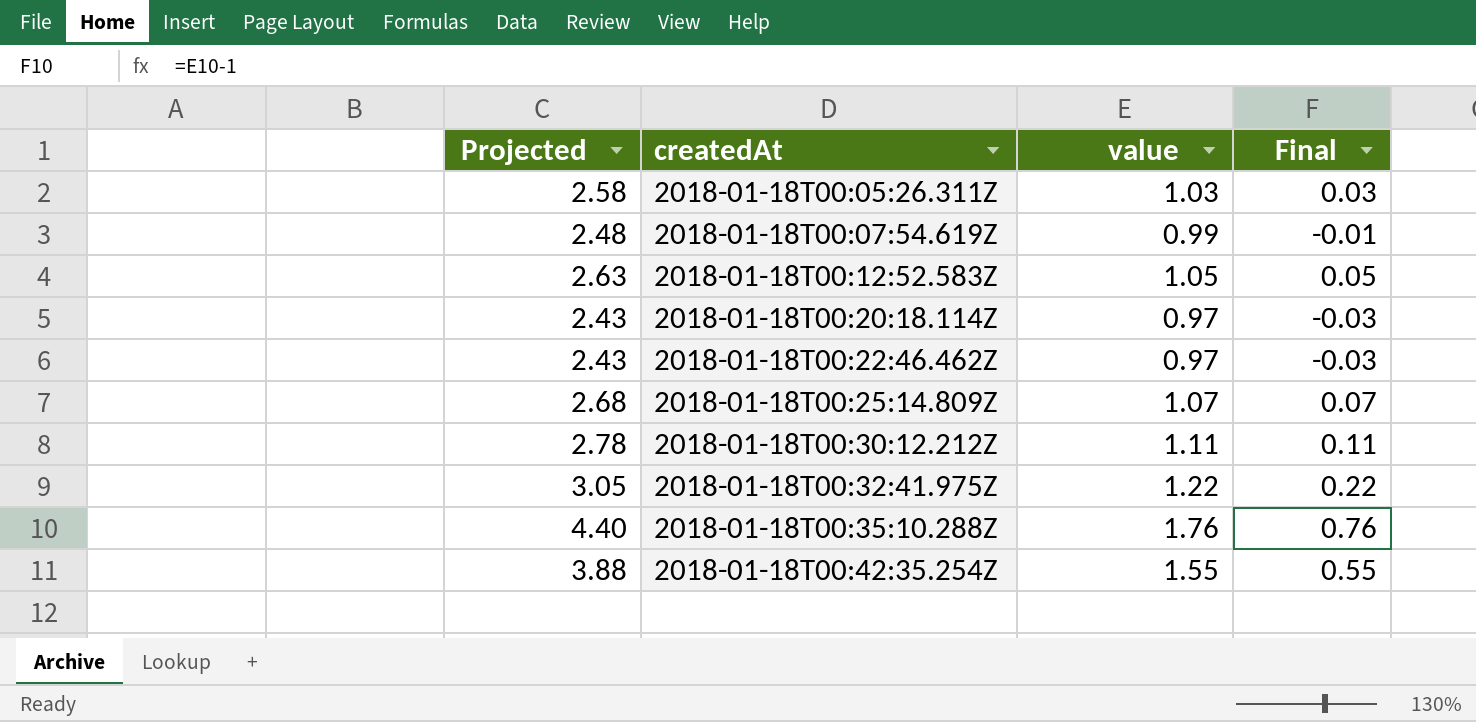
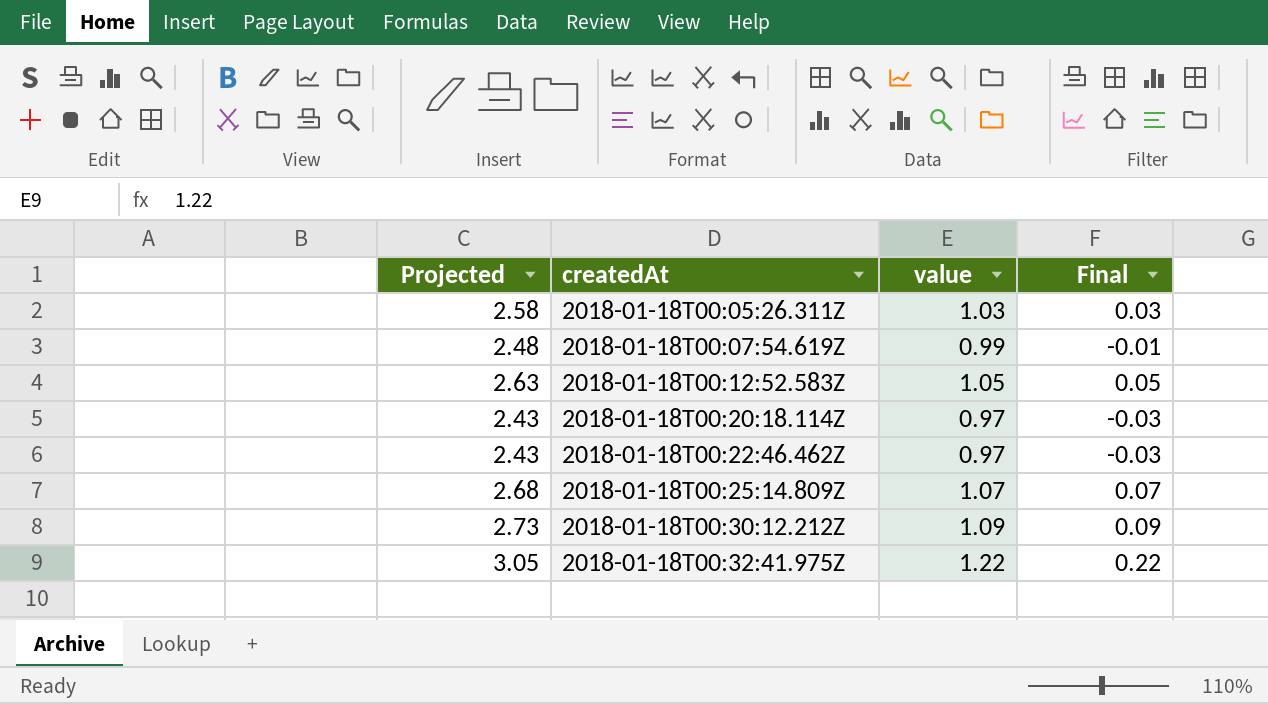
row 2018-01-18T00:35:10.288Z: 4.40 | 1.76 | 0.76 -> none
row 2018-01-18T00:42:35.254Z: 3.88 | 1.55 | 0.55 -> none
2018-01-18T00:30:12.212Z | Projected: 2.78 -> 2.73
2018-01-18T00:30:12.212Z | value: 1.11 -> 1.09
2018-01-18T00:30:12.212Z | Final: 0.11 -> 0.09

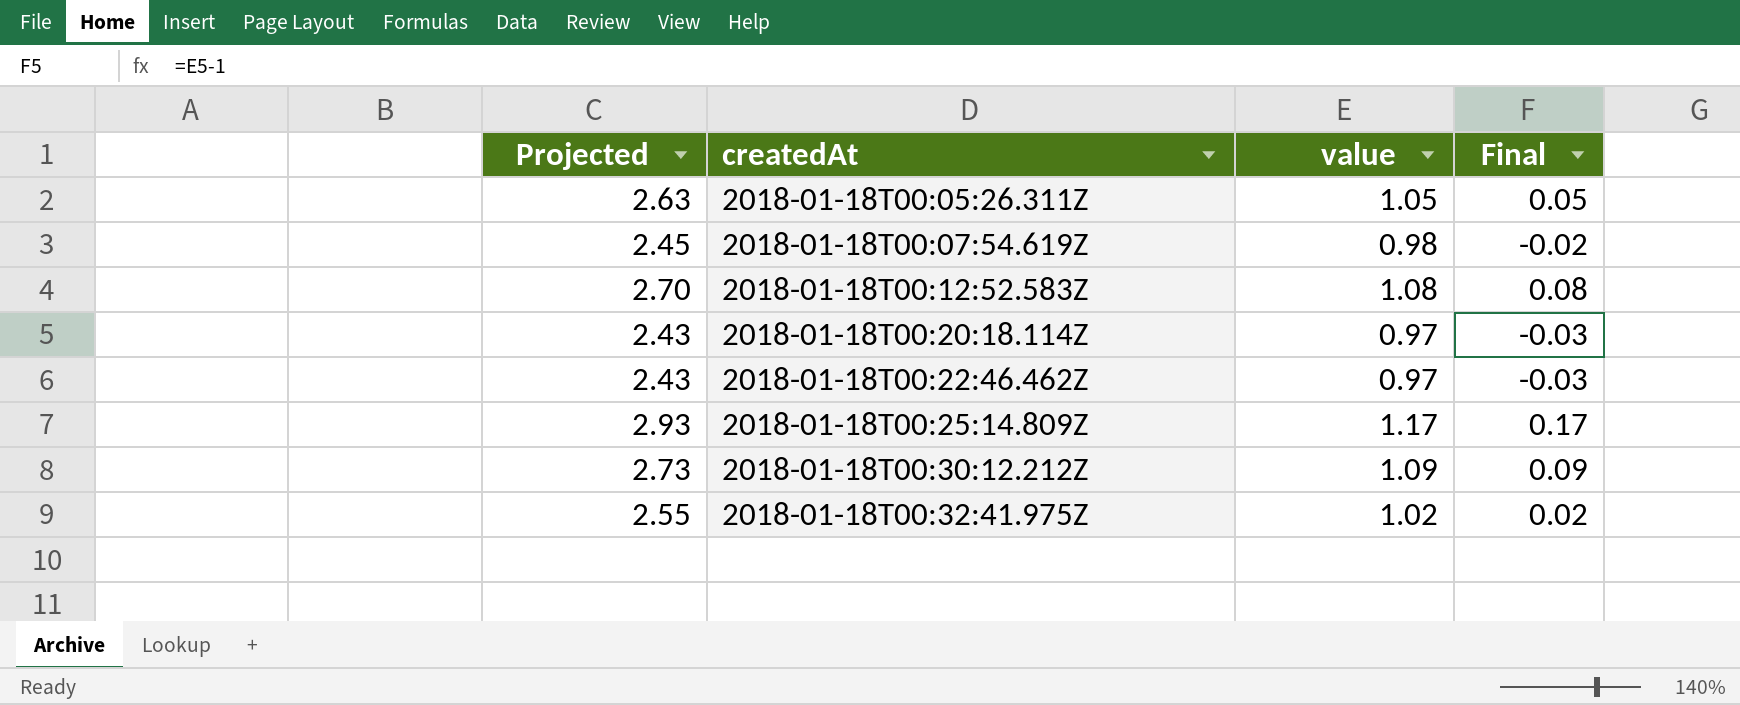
2018-01-18T00:05:26.311Z | Projected: 2.58 -> 2.63
2018-01-18T00:05:26.311Z | value: 1.03 -> 1.05
2018-01-18T00:05:26.311Z | Final: 0.03 -> 0.05
2018-01-18T00:07:54.619Z | Projected: 2.48 -> 2.45
2018-01-18T00:07:54.619Z | value: 0.99 -> 0.98
2018-01-18T00:07:54.619Z | Final: -0.01 -> -0.02
2018-01-18T00:12:52.583Z | Projected: 2.63 -> 2.70
2018-01-18T00:12:52.583Z | value: 1.05 -> 1.08
2018-01-18T00:12:52.583Z | Final: 0.05 -> 0.08
2018-01-18T00:25:14.809Z | Projected: 2.68 -> 2.93
2018-01-18T00:25:14.809Z | value: 1.07 -> 1.17
2018-01-18T00:25:14.809Z | Final: 0.07 -> 0.17
2018-01-18T00:32:41.975Z | Projected: 3.05 -> 2.55
2018-01-18T00:32:41.975Z | value: 1.22 -> 1.02
2018-01-18T00:32:41.975Z | Final: 0.22 -> 0.02

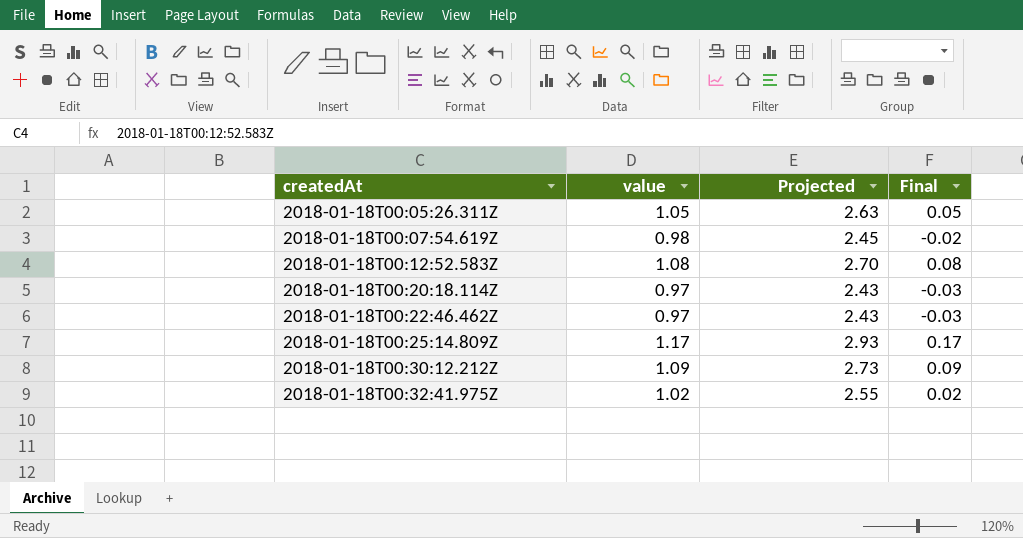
column Projected | position: 1 -> 3

